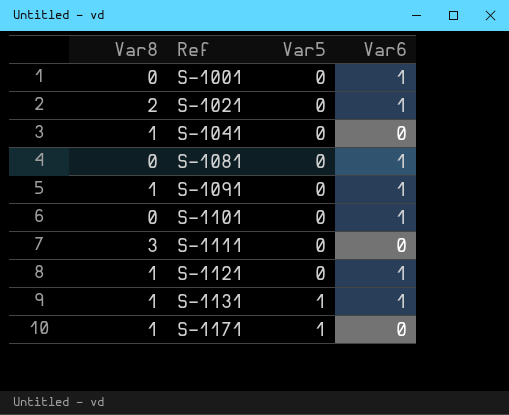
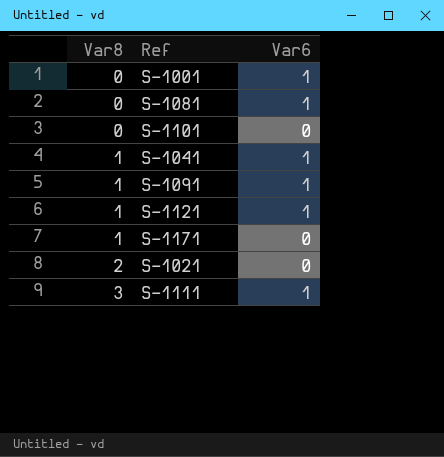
row order: Ref ascending -> Var8 ascending
column Var5 | position: 3 -> none
row S-1131: 1 | 1 | 1 -> none
S-1101 | Var6: 1 -> 0
S-1041 | Var6: 0 -> 1
S-1021 | Var6: 1 -> 0
S-1111 | Var6: 0 -> 1

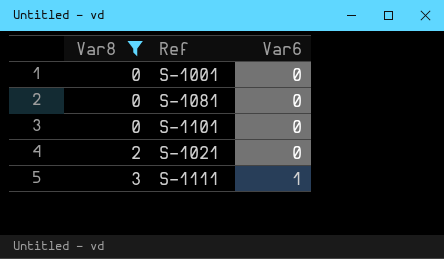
filter: none -> Var8 != 1
S-1001 | Var6: 1 -> 0
S-1081 | Var6: 1 -> 0

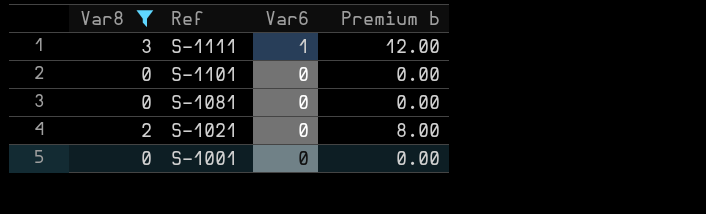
row order: Var8 ascending -> Ref descending
column Premium b | formula: none -> [Var8] * 4

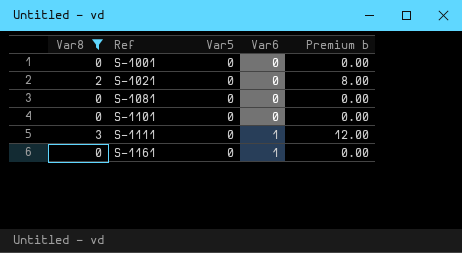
row order: Ref descending -> Ref ascending
column Var5 | position: none -> 3
row S-1161: none -> 0 | 0 | 1 | 0.00

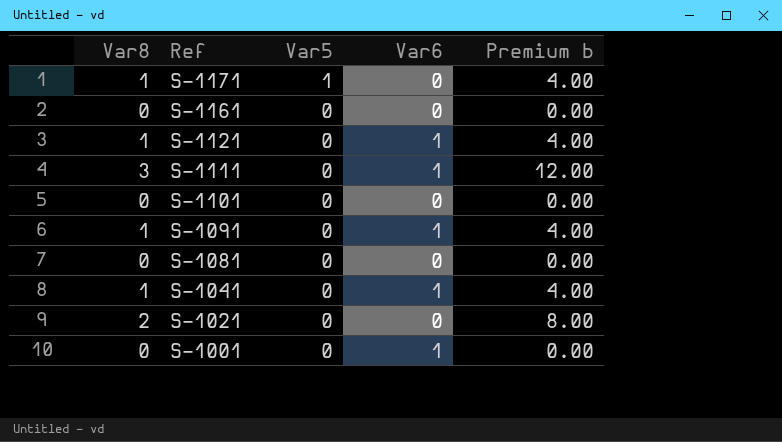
filter: Var8 != 1 -> none
row order: Ref ascending -> Ref descending
S-1161 | Var6: 1 -> 0
S-1001 | Var6: 0 -> 1

